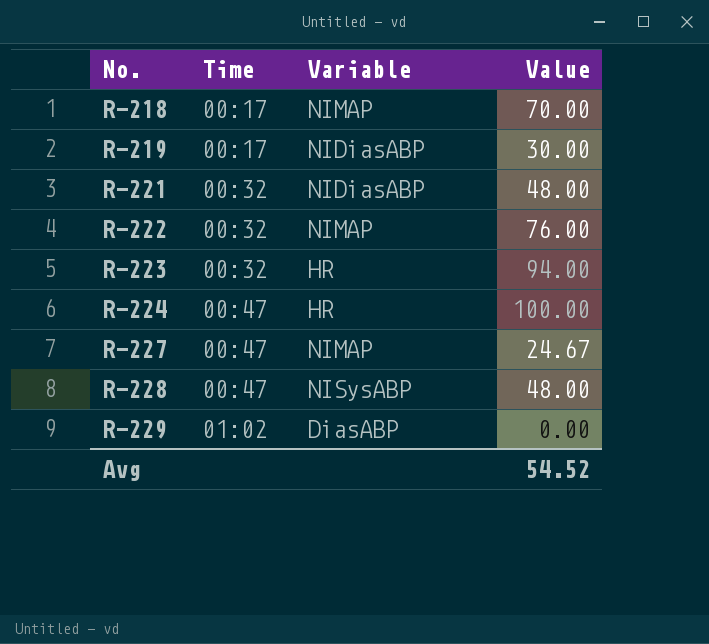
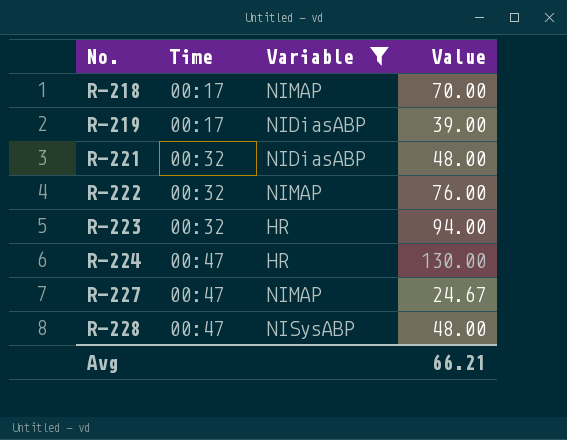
filter: none -> Variable != DiasABP
R-219 | Value: 30.00 -> 39.00
R-224 | Value: 100.00 -> 130.00
Avg | Value: 54.52 -> 66.21

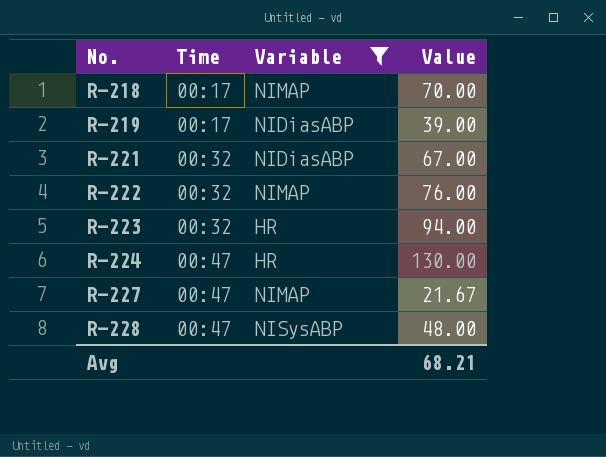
R-221 | Value: 48.00 -> 67.00
R-227 | Value: 24.67 -> 21.67
Avg | Value: 66.21 -> 68.21

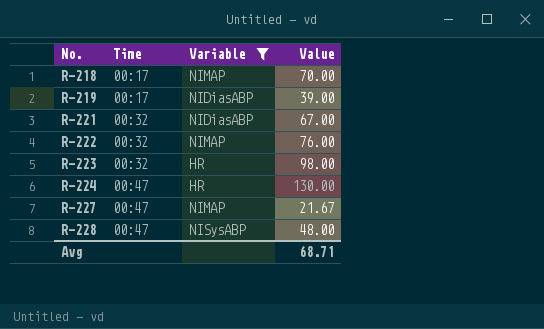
R-223 | Value: 94.00 -> 98.00
Avg | Value: 68.21 -> 68.71

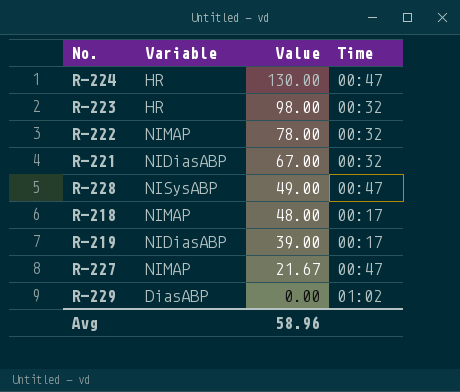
filter: Variable != DiasABP -> none
row order: No. ascending -> Value descending
column Time | position: 2 -> 4
R-222 | Value: 76.00 -> 78.00
R-228 | Value: 48.00 -> 49.00
R-218 | Value: 70.00 -> 48.00
Avg | Value: 68.71 -> 58.96

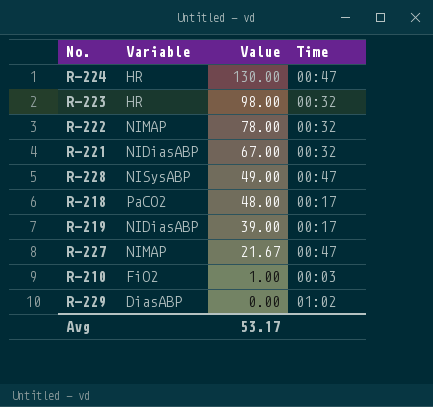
R-218 | Variable: NIMAP -> PaCO2
row R-210: none -> FiO2 | 1.00 | 00:03
Avg | Value: 58.96 -> 53.17

